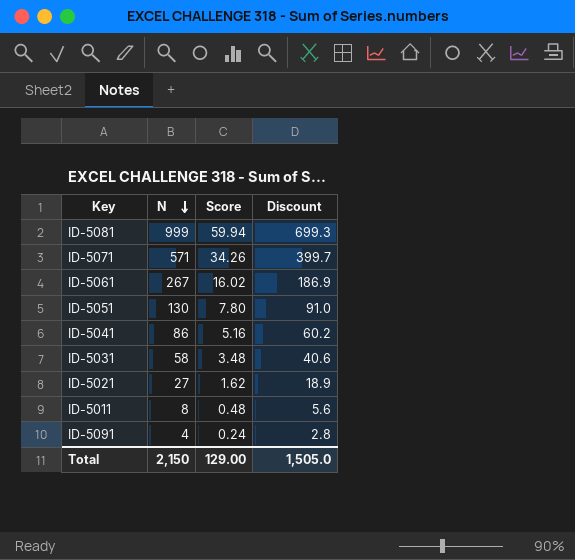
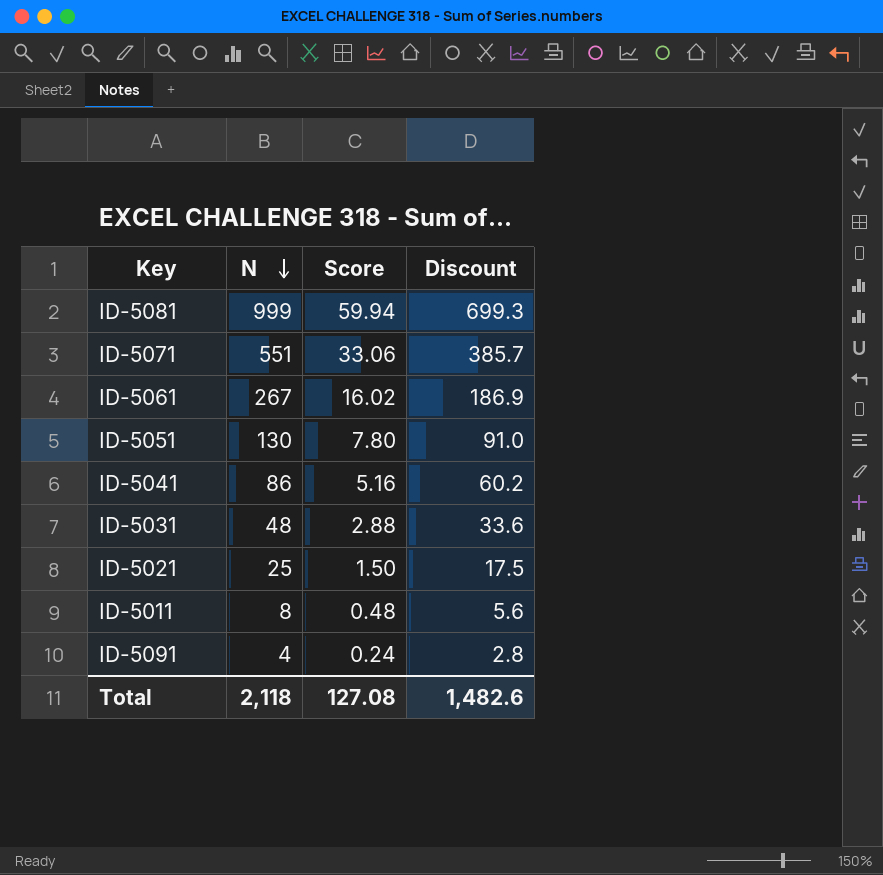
ID-5071 | N: 571 -> 551
ID-5071 | Score: 34.26 -> 33.06
ID-5071 | Discount: 399.7 -> 385.7
ID-5031 | N: 58 -> 48
ID-5031 | Score: 3.48 -> 2.88
ID-5031 | Discount: 40.6 -> 33.6
ID-5021 | N: 27 -> 25
ID-5021 | Score: 1.62 -> 1.50
ID-5021 | Discount: 18.9 -> 17.5
Total | N: 2,150 -> 2,118
Total | Score: 129.00 -> 127.08
Total | Discount: 1,505.0 -> 1,482.6

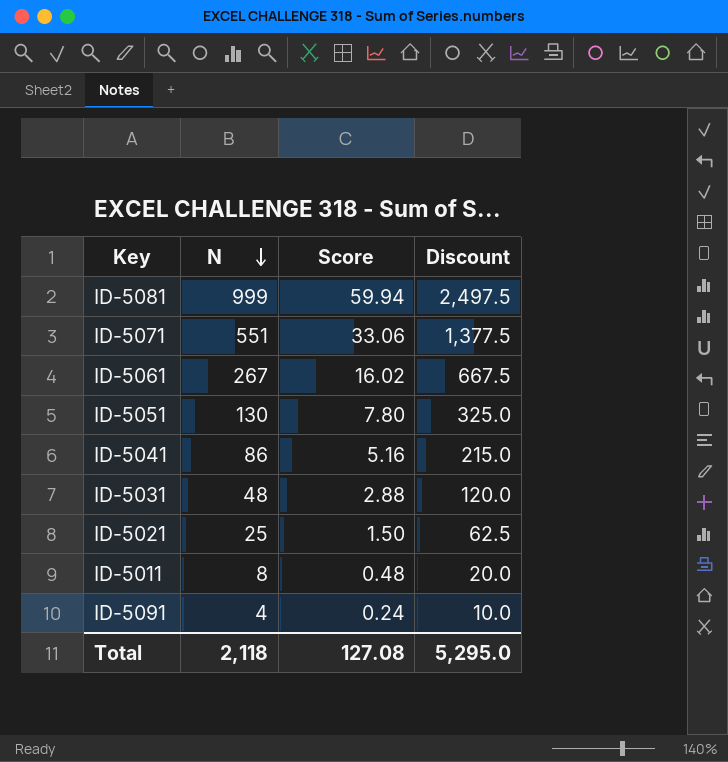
column Discount | formula: [N] * 0.7 -> [N] * 2.5
Total | Discount: 1,482.6 -> 5,295.0

